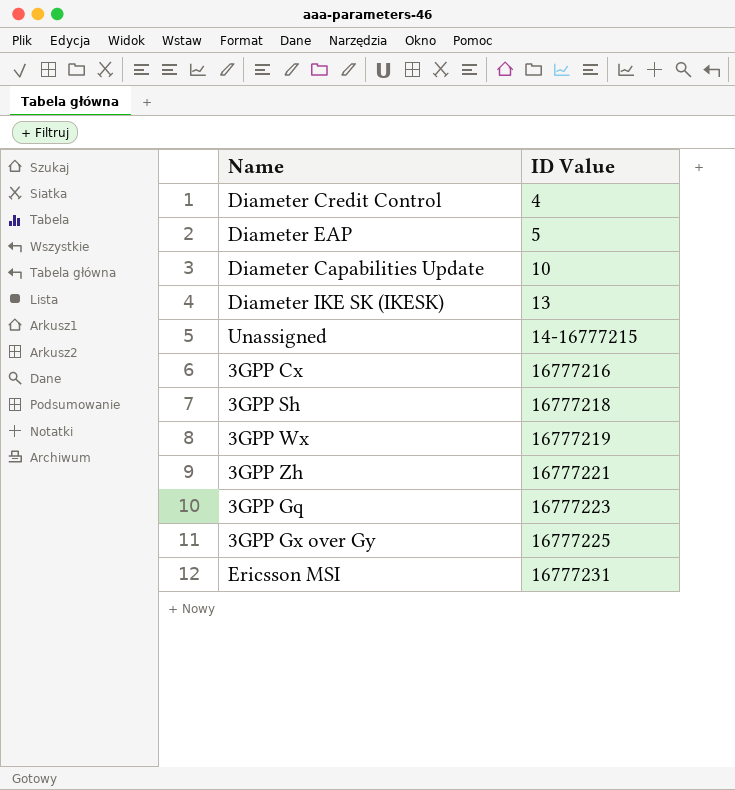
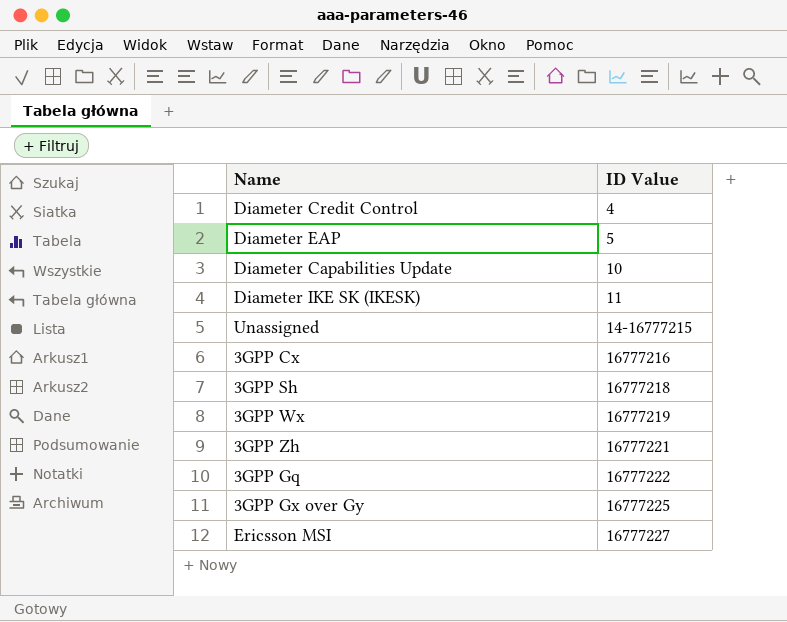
Diameter IKE SK (IKESK) | ID Value: 13 -> 11
3GPP Gq | ID Value: 16777223 -> 16777222
Ericsson MSI | ID Value: 16777231 -> 16777227

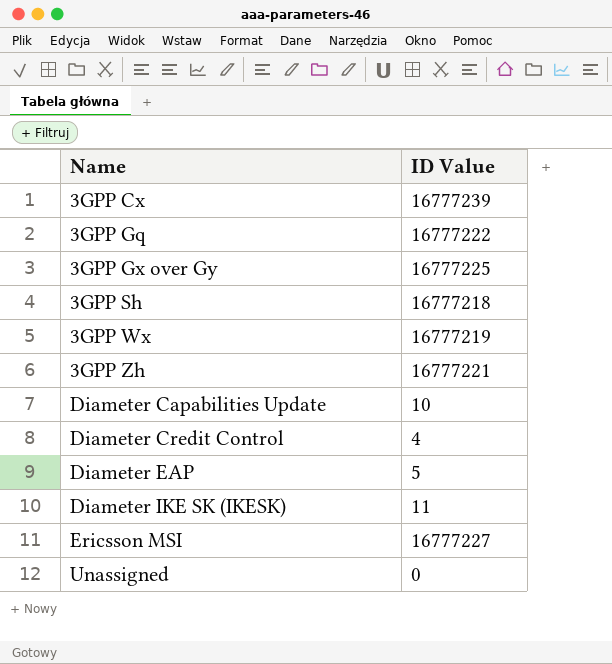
row order: ID Value ascending -> Name ascending
3GPP Cx | ID Value: 16777216 -> 16777239
Unassigned | ID Value: 14-16777215 -> 0

